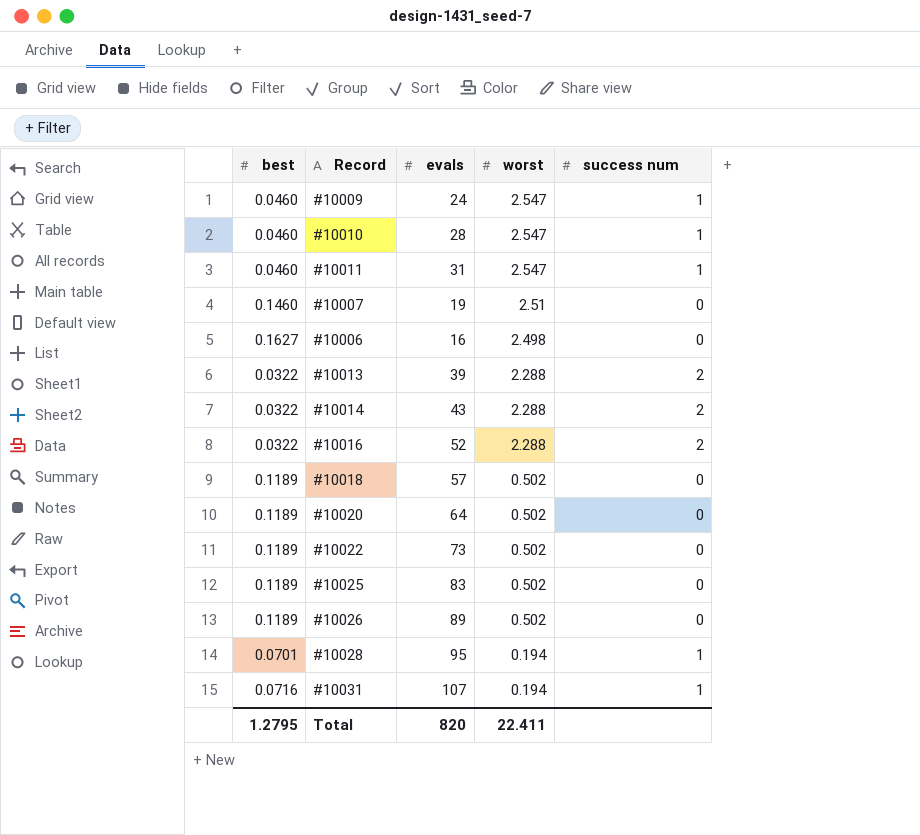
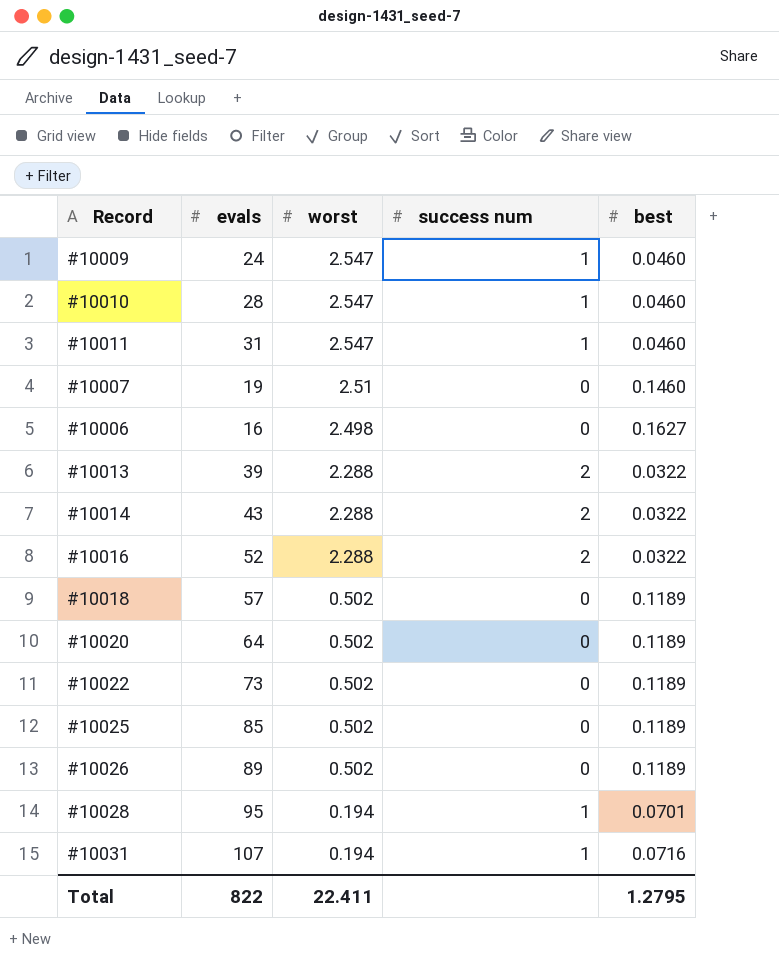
column best | position: 1 -> 5
#10025 | evals: 83 -> 85
Total | evals: 820 -> 822

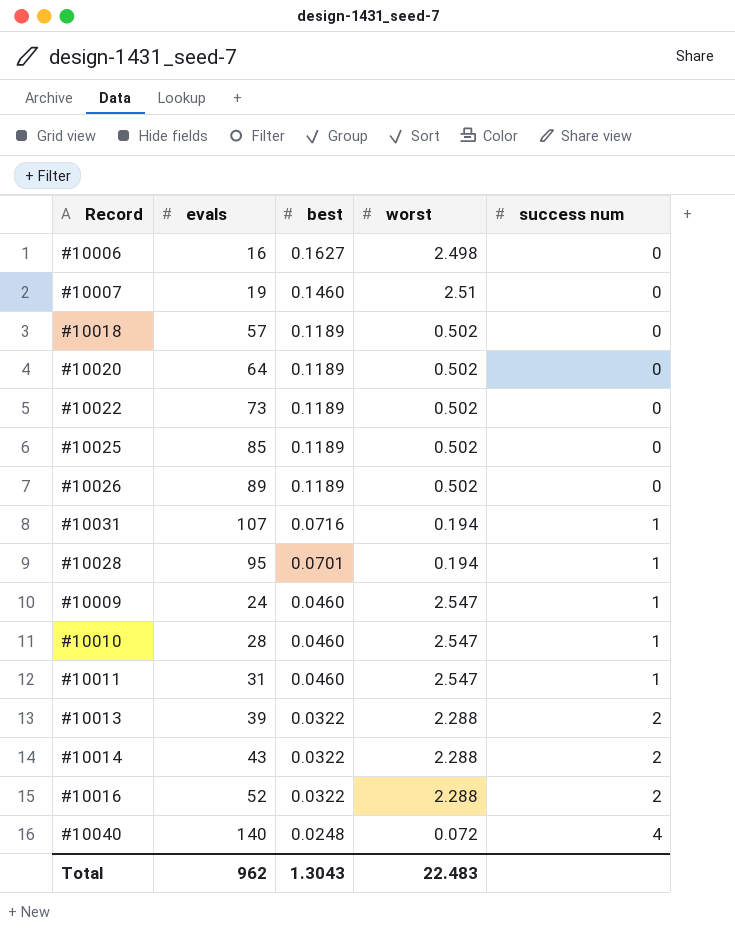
row order: worst descending -> best descending
column best | position: 5 -> 3
row #10040: none -> 140 | 0.0248 | 0.072 | 4
Total | evals: 822 -> 962
Total | best: 1.2795 -> 1.3043
Total | worst: 22.411 -> 22.483

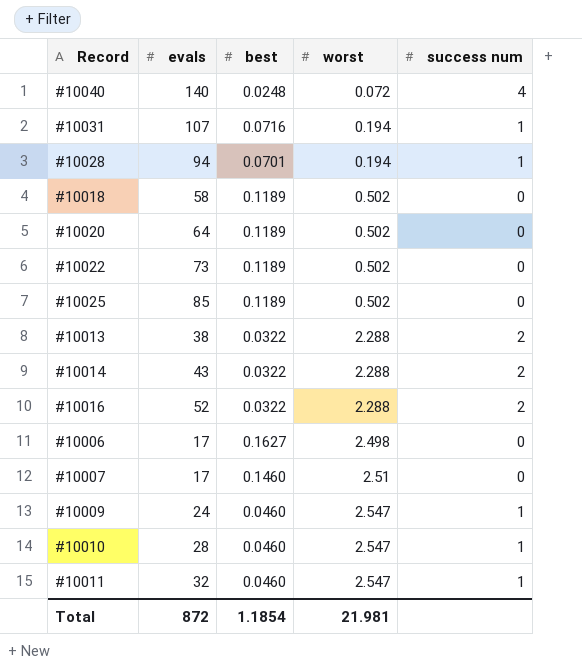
row order: best descending -> worst ascending
row #10026: 89 | 0.1189 | 0.502 | 0 -> none
#10028 | evals: 95 -> 94
#10018 | evals: 57 -> 58
#10013 | evals: 39 -> 38
#10006 | evals: 16 -> 17
#10007 | evals: 19 -> 17
#10011 | evals: 31 -> 32
Total | evals: 962 -> 872
Total | best: 1.3043 -> 1.1854
Total | worst: 22.483 -> 21.981

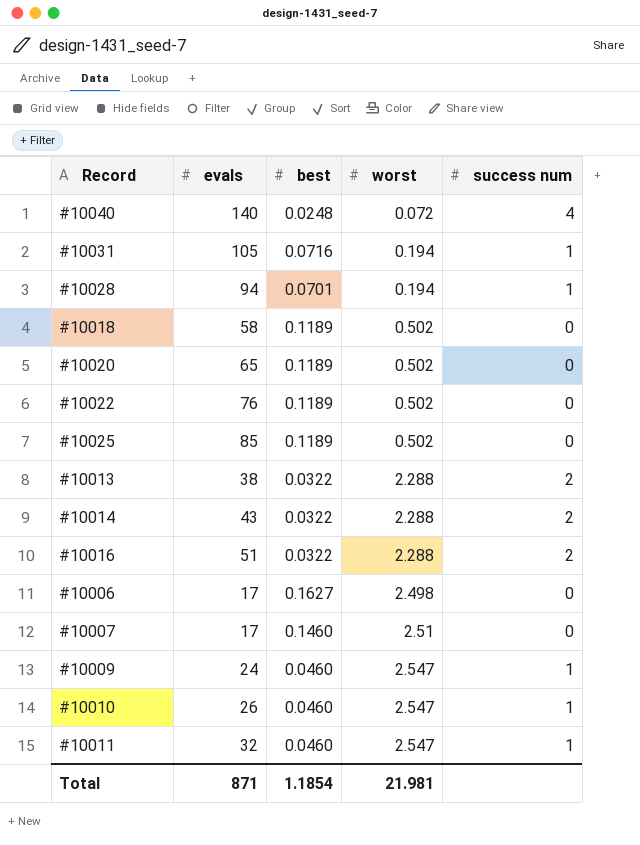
#10031 | evals: 107 -> 105
#10020 | evals: 64 -> 65
#10022 | evals: 73 -> 76
#10016 | evals: 52 -> 51
#10010 | evals: 28 -> 26
Total | evals: 872 -> 871

